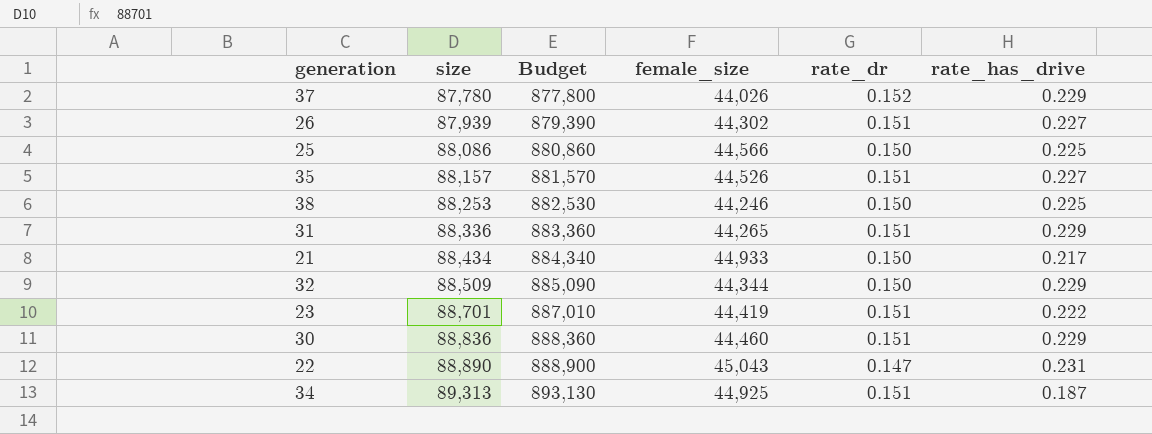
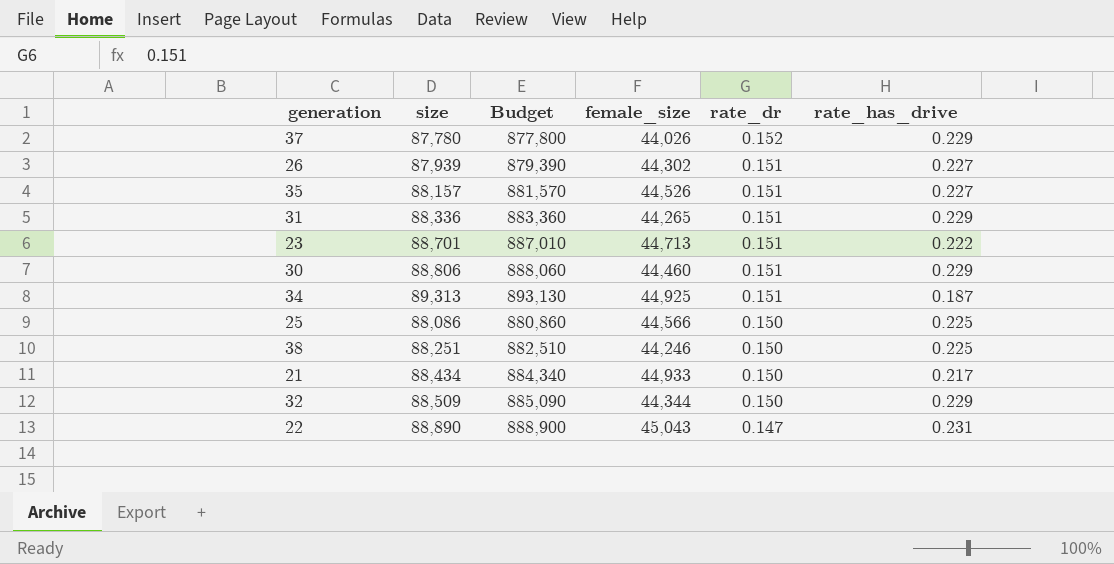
row order: size ascending -> rate_dr descending
23 | female_size: 44,419 -> 44,713
30 | size: 88,836 -> 88,806
30 | Budget: 888,360 -> 888,060
38 | size: 88,253 -> 88,251
38 | Budget: 882,530 -> 882,510

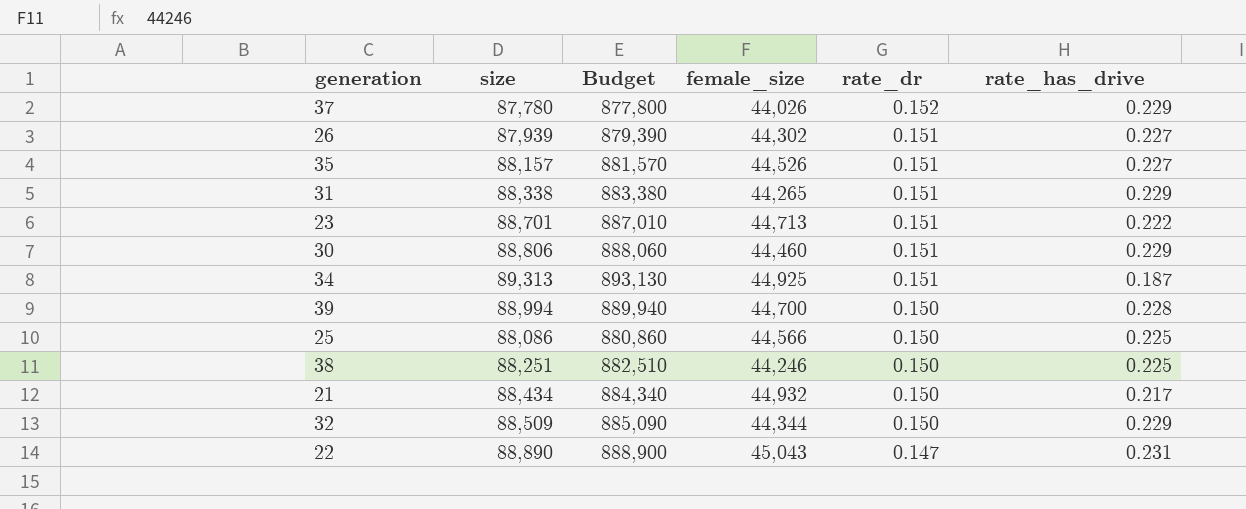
31 | size: 88,336 -> 88,338
31 | Budget: 883,360 -> 883,380
row 39: none -> 88,994 | 889,940 | 44,700 | 0.150 | 0.228
21 | female_size: 44,933 -> 44,932

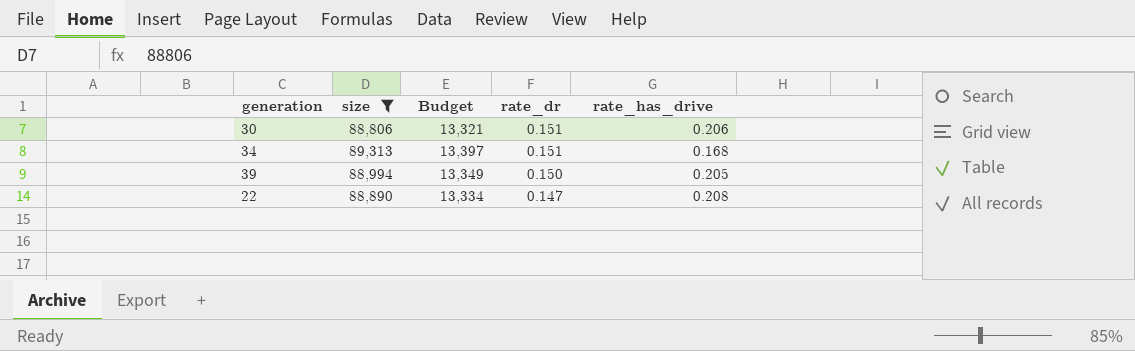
filter: none -> size >= 88,806
column female_size | position: 4 -> none
column Budget | formula: [size] * 10 -> [size] * 0.15
30 | rate_has_drive: 0.229 -> 0.206
34 | rate_has_drive: 0.187 -> 0.168
39 | rate_has_drive: 0.228 -> 0.205
22 | rate_has_drive: 0.231 -> 0.208

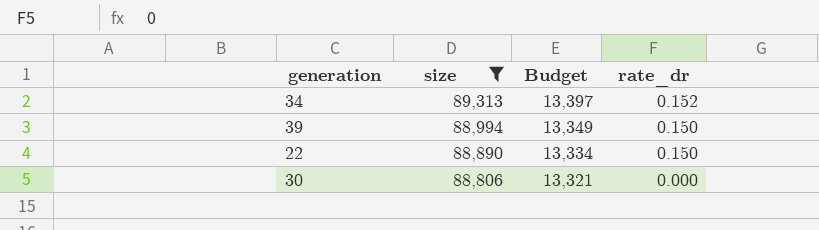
row order: rate_dr descending -> size descending
column rate_has_drive | position: 5 -> none
34 | rate_dr: 0.151 -> 0.152
22 | rate_dr: 0.147 -> 0.150
30 | rate_dr: 0.151 -> 0.000

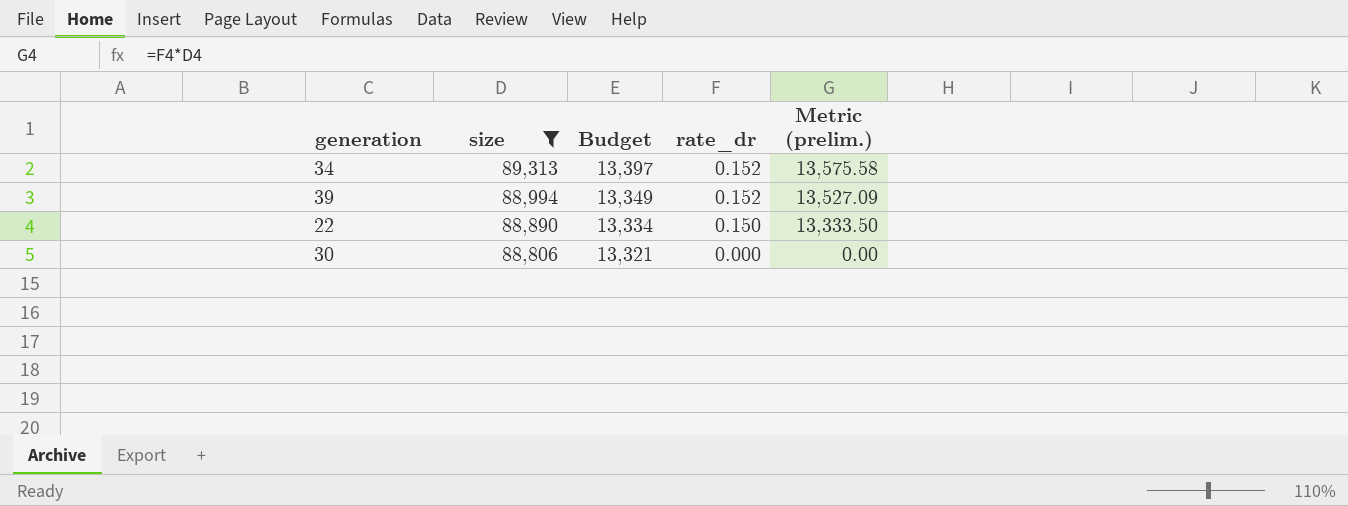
column Metric (prelim.) | formula: none -> [size] * [rate_dr]
39 | rate_dr: 0.150 -> 0.152

